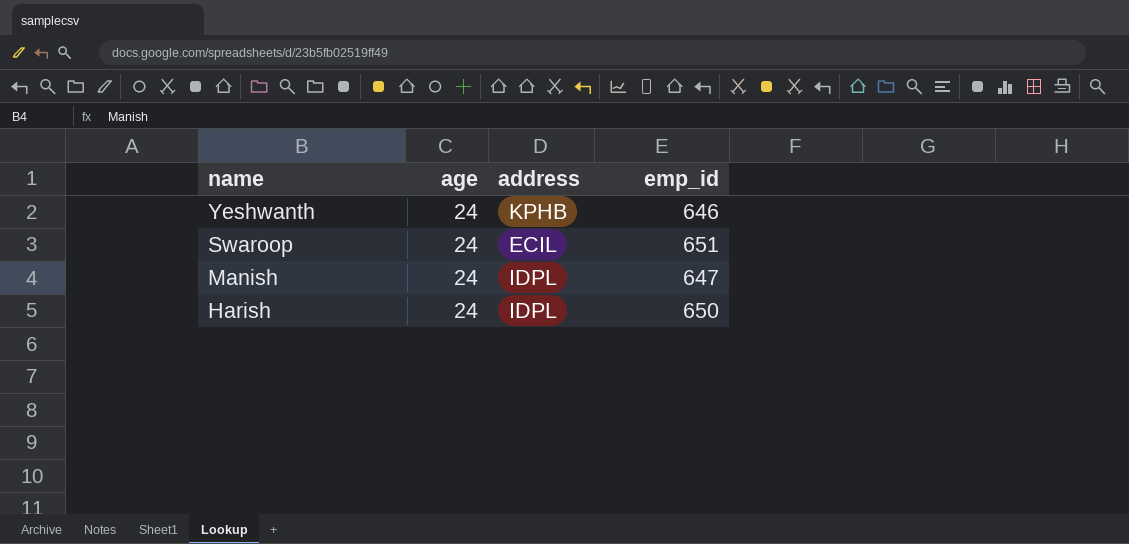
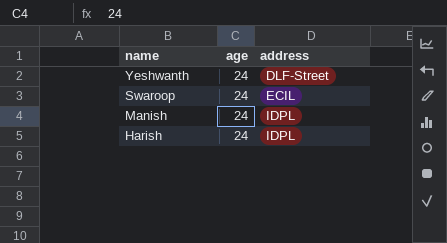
column emp_id | position: 4 -> none
Yeshwanth | address: KPHB -> DLF-Street

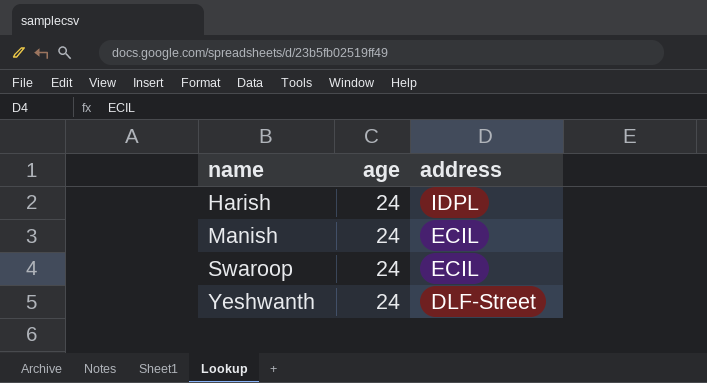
row order: name descending -> name ascending
Manish | address: IDPL -> ECIL

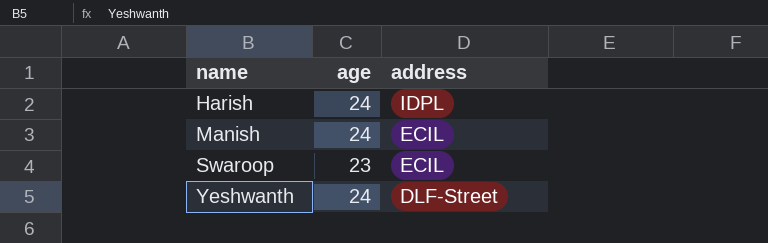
Swaroop | age: 24 -> 23

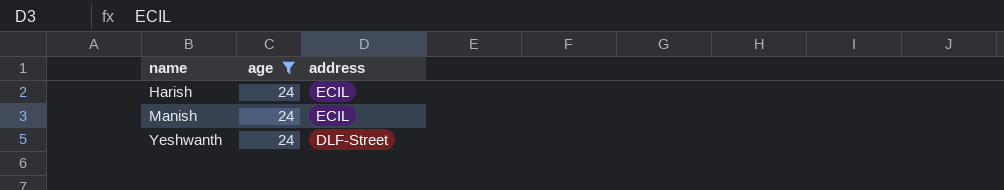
filter: none -> age = 24
Harish | address: IDPL -> ECIL

